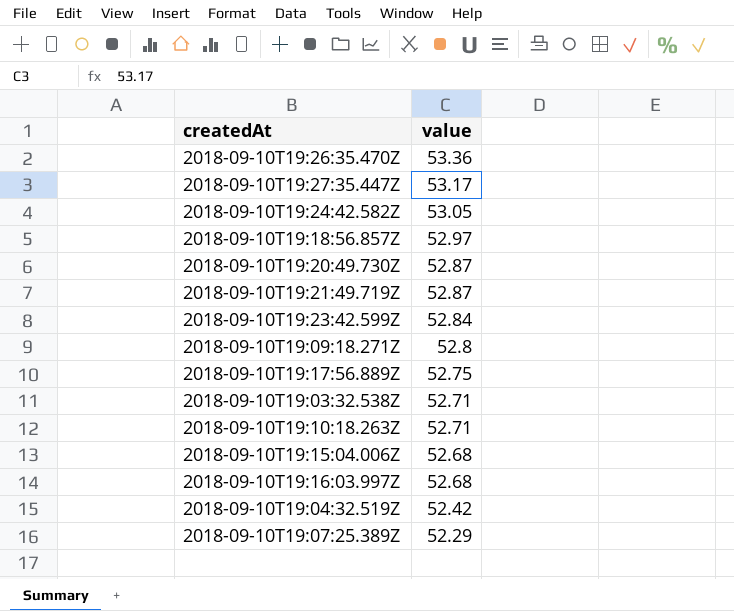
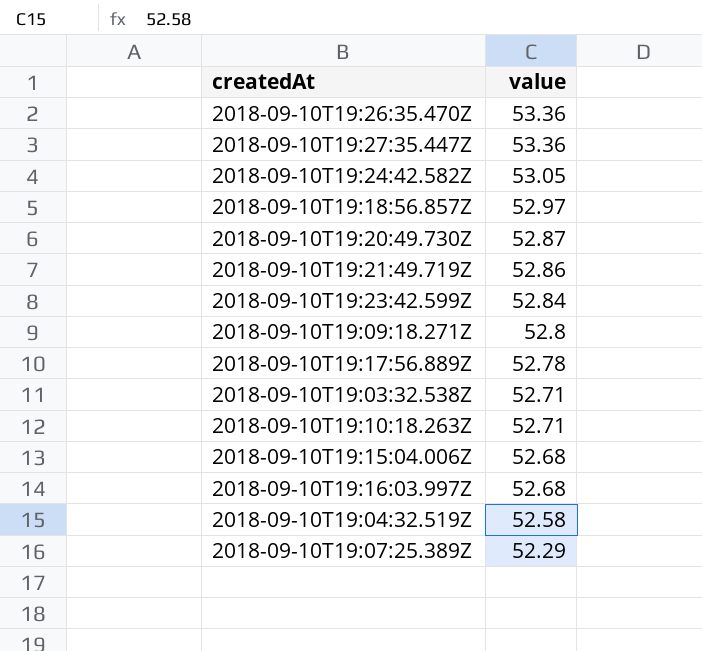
2018-09-10T19:27:35.447Z | value: 53.17 -> 53.36
2018-09-10T19:21:49.719Z | value: 52.87 -> 52.86
2018-09-10T19:17:56.889Z | value: 52.75 -> 52.78
2018-09-10T19:04:32.519Z | value: 52.42 -> 52.58

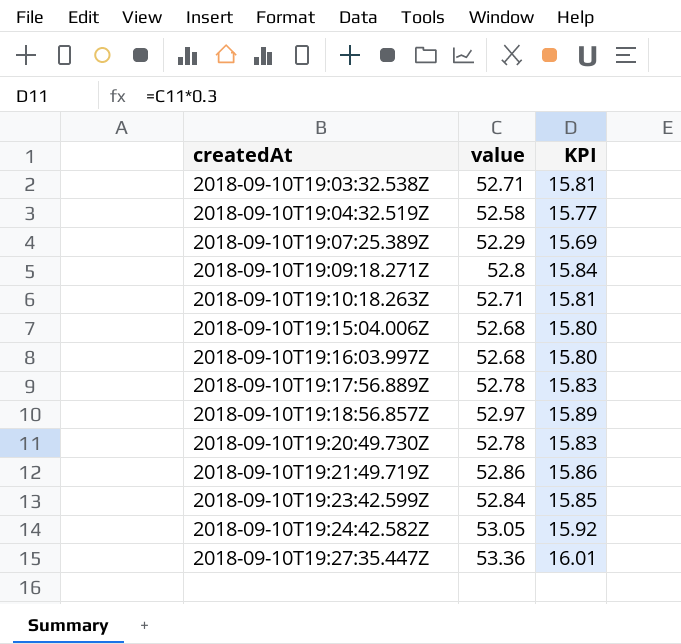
row order: value descending -> createdAt ascending
column KPI | formula: none -> [value] * 0.3
row 2018-09-10T19:26:35.470Z: 53.36 -> none
2018-09-10T19:20:49.730Z | value: 52.87 -> 52.78

